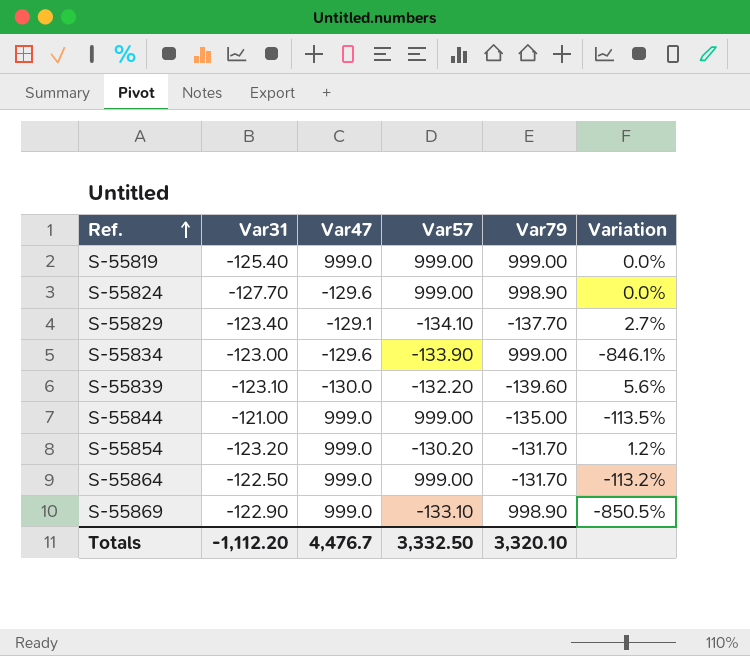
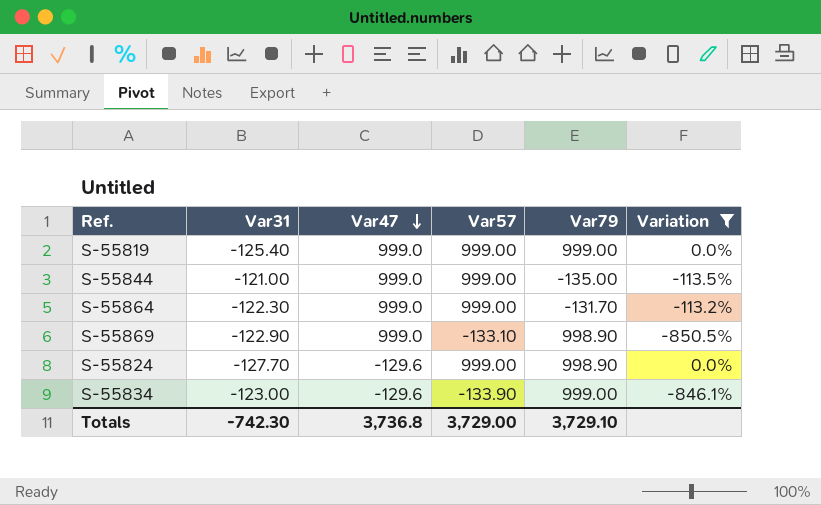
filter: none -> Variation <= 0.0%
row order: Ref. ascending -> Var47 descending
S-55864 | Var31: -122.50 -> -122.30
Totals | Var31: -1,112.20 -> -742.30
Totals | Var47: 4,476.7 -> 3,736.8
Totals | Var57: 3,332.50 -> 3,729.00
Totals | Var79: 3,320.10 -> 3,729.10

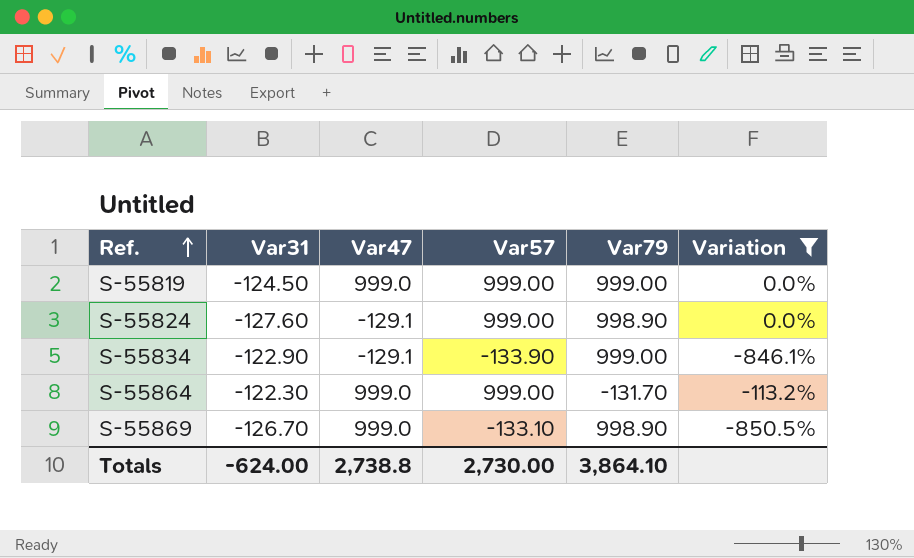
row order: Var47 descending -> Ref. ascending
row S-55844: -121.00 | 999.0 | 999.00 | -135.00 | -113.5% -> none
S-55819 | Var31: -125.40 -> -124.50
S-55824 | Var31: -127.70 -> -127.60
S-55824 | Var47: -129.6 -> -129.1
S-55834 | Var31: -123.00 -> -122.90
S-55834 | Var47: -129.6 -> -129.1
S-55869 | Var31: -122.90 -> -126.70
Totals | Var31: -742.30 -> -624.00
Totals | Var47: 3,736.8 -> 2,738.8
Totals | Var57: 3,729.00 -> 2,730.00
Totals | Var79: 3,729.10 -> 3,864.10

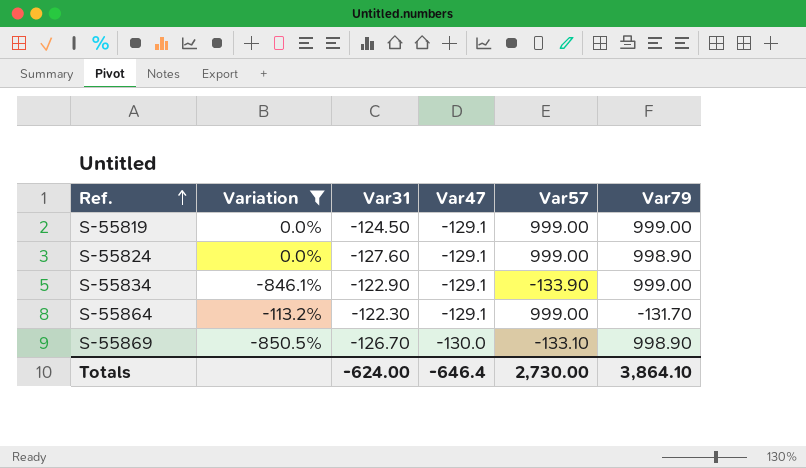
column Variation | position: 6 -> 2
S-55819 | Var47: 999.0 -> -129.1
S-55864 | Var47: 999.0 -> -129.1
S-55869 | Var47: 999.0 -> -130.0
Totals | Var47: 2,738.8 -> -646.4

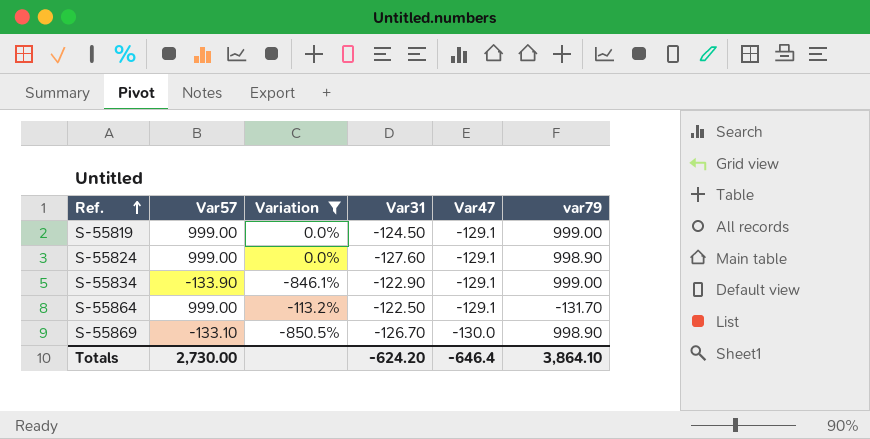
column Var57 | position: 5 -> 2
column name: Var79 -> var79
S-55864 | Var31: -122.30 -> -122.50
Totals | Var31: -624.00 -> -624.20

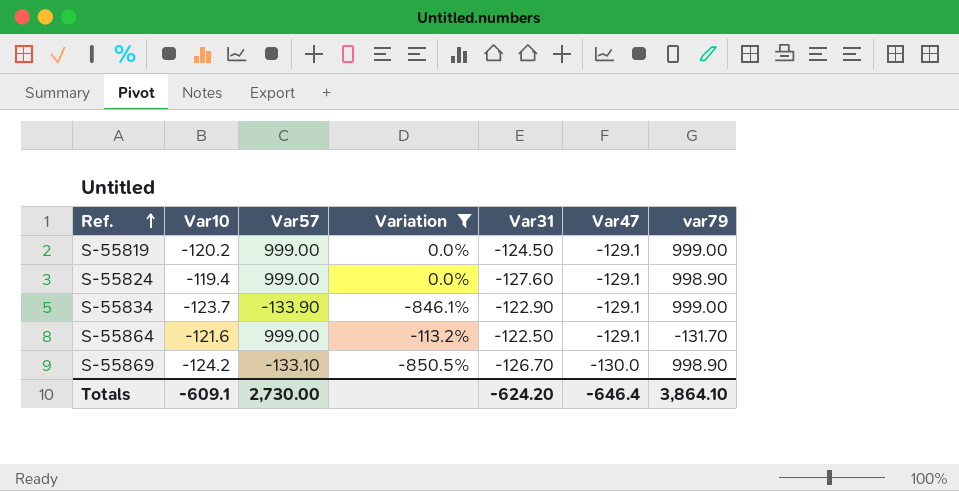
column Var10 | position: none -> 2

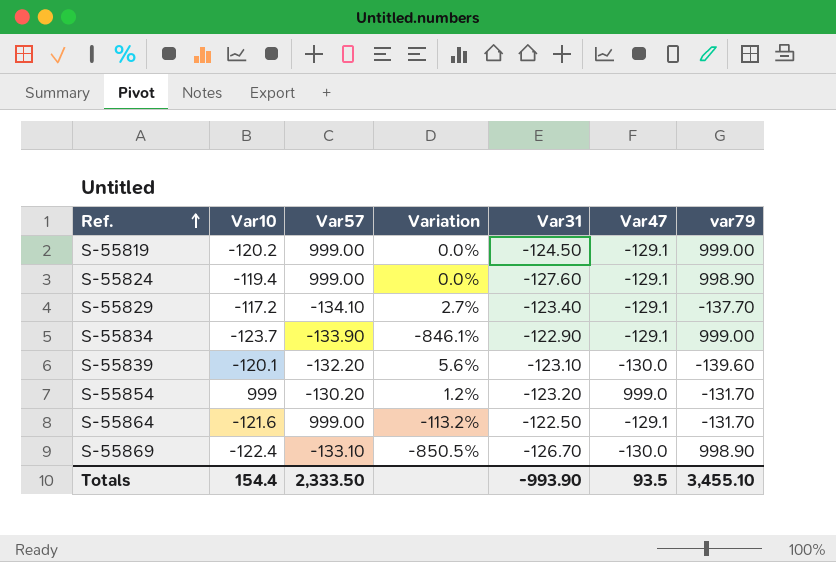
filter: Variation <= 0.0% -> none
S-55869 | Var10: -124.2 -> -122.4
Totals | Var10: -609.1 -> 154.4
Totals | Var57: 2,730.00 -> 2,333.50
Totals | Var31: -624.20 -> -993.90
Totals | Var47: -646.4 -> 93.5
Totals | var79: 3,864.10 -> 3,455.10

